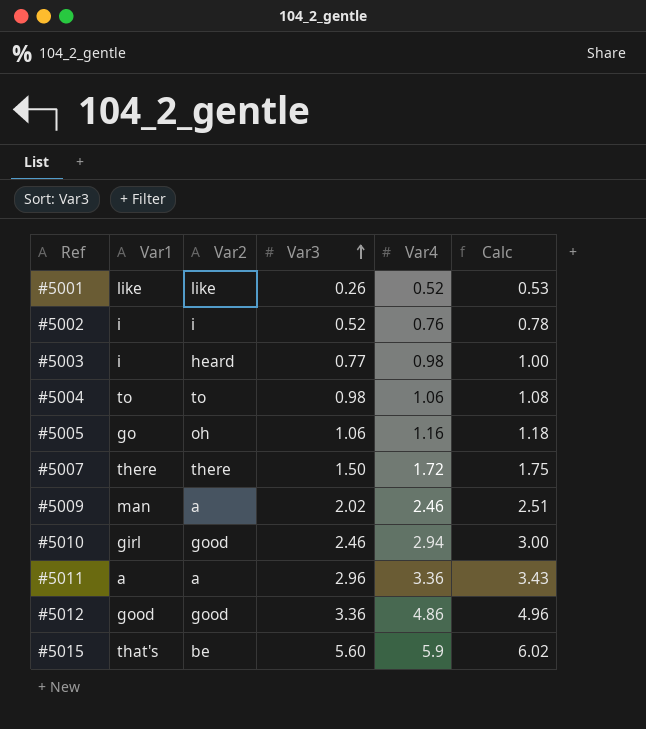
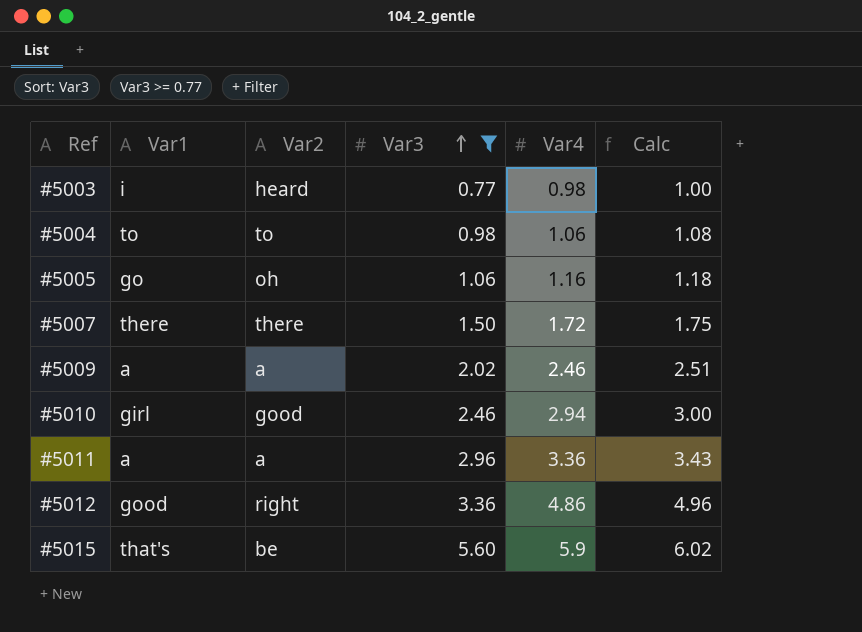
filter: none -> Var3 >= 0.77
#5009 | Var1: man -> a
#5012 | Var2: good -> right

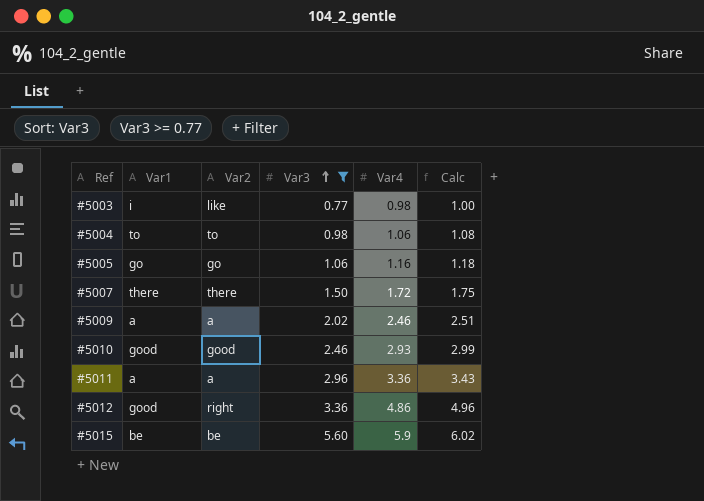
#5003 | Var2: heard -> like
#5005 | Var2: oh -> go
#5010 | Var1: girl -> good
#5010 | Var4: 2.94 -> 2.93
#5010 | Calc: 3.00 -> 2.99
#5015 | Var1: that's -> be

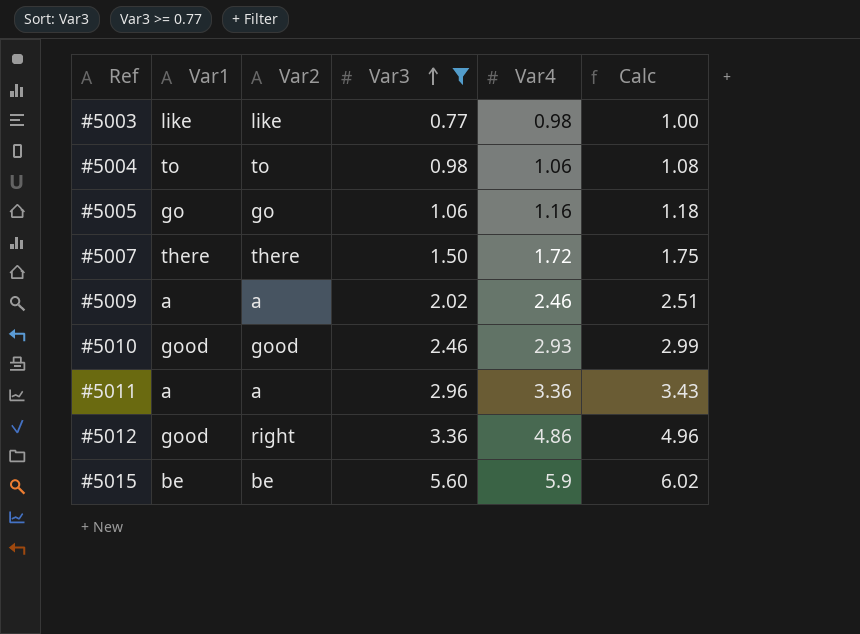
#5003 | Var1: i -> like

